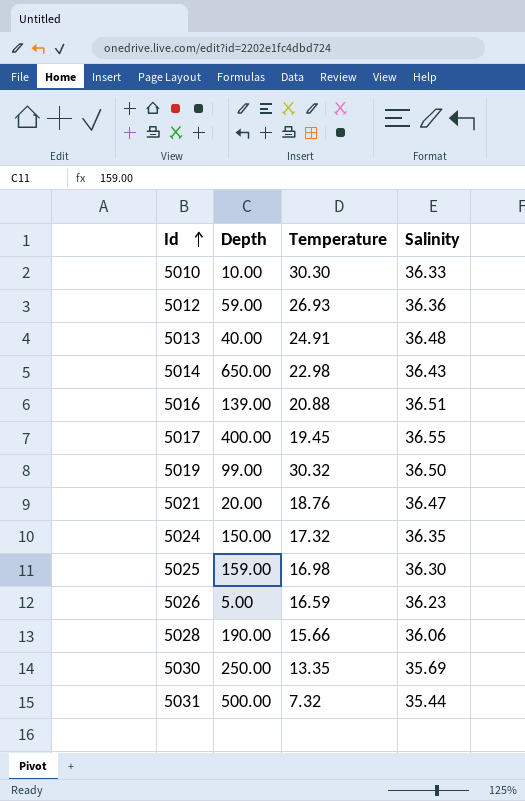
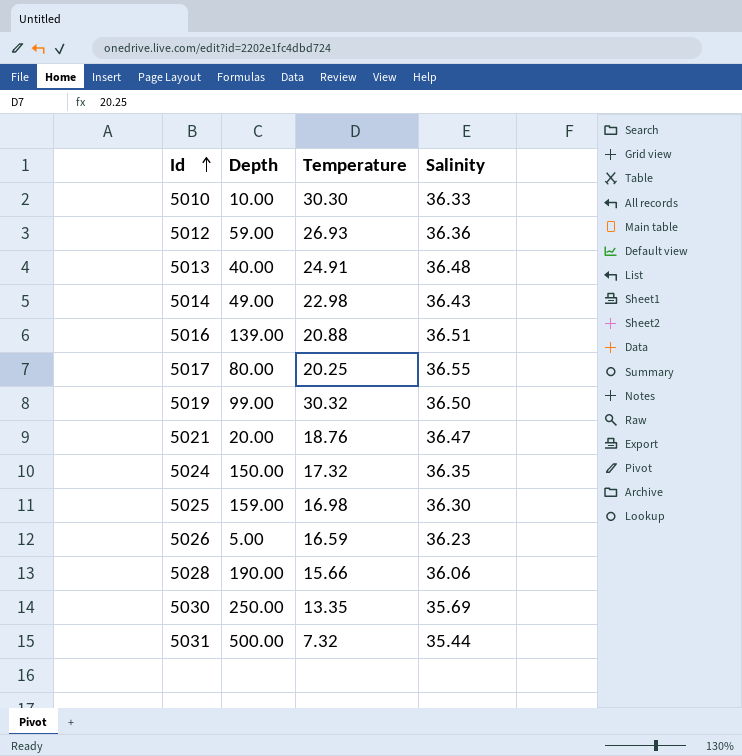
5014 | Depth: 650.00 -> 49.00
5017 | Depth: 400.00 -> 80.00
5017 | Temperature: 19.45 -> 20.25

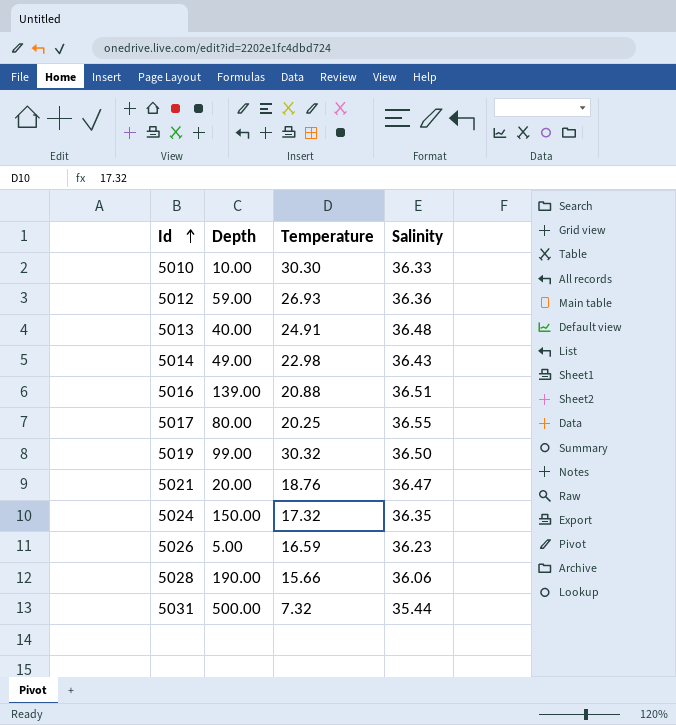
row 5025: 159.00 | 16.98 | 36.30 -> none
row 5030: 250.00 | 13.35 | 35.69 -> none

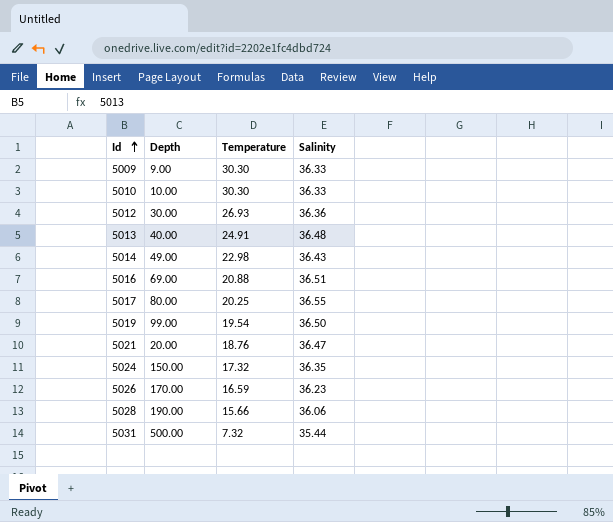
row 5009: none -> 9.00 | 30.30 | 36.33
5012 | Depth: 59.00 -> 30.00
5016 | Depth: 139.00 -> 69.00
5019 | Temperature: 30.32 -> 19.54
5026 | Depth: 5.00 -> 170.00

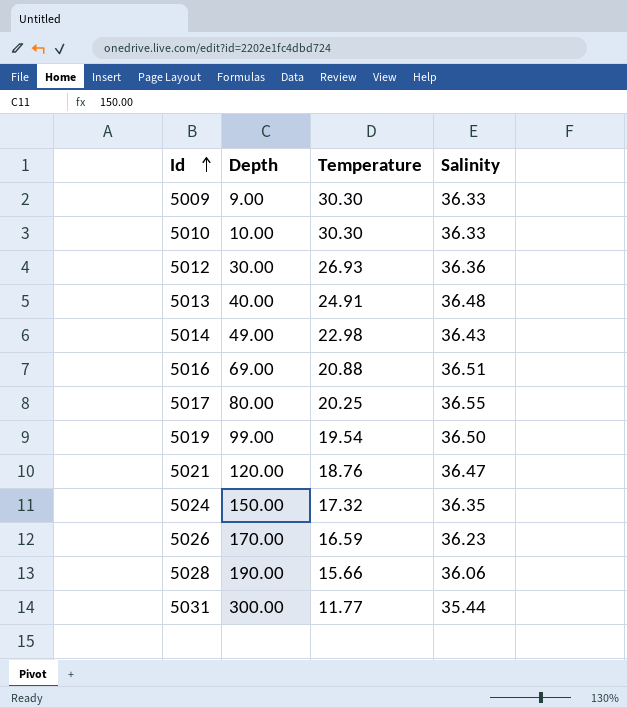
5021 | Depth: 20.00 -> 120.00
5031 | Depth: 500.00 -> 300.00
5031 | Temperature: 7.32 -> 11.77

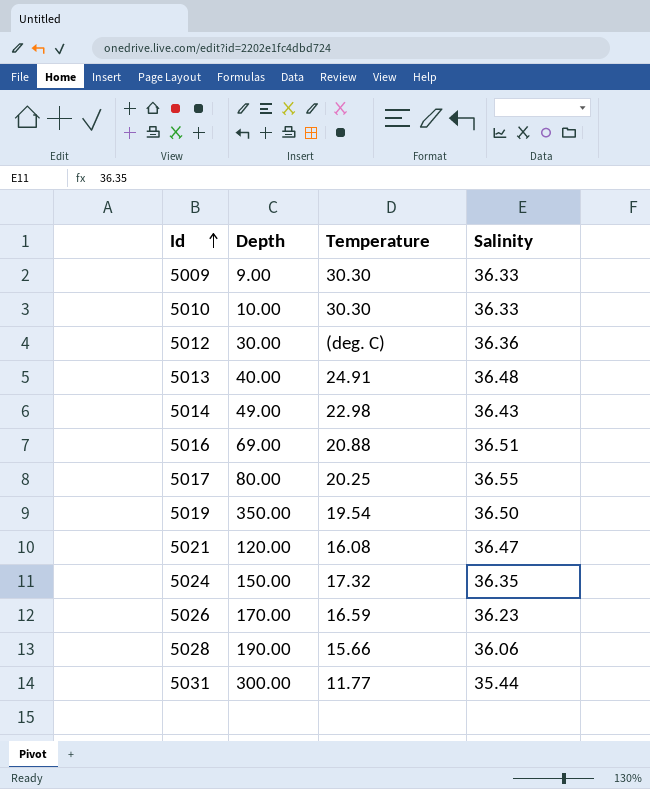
5012 | Temperature: 26.93 -> (deg. C)
5019 | Depth: 99.00 -> 350.00
5021 | Temperature: 18.76 -> 16.08

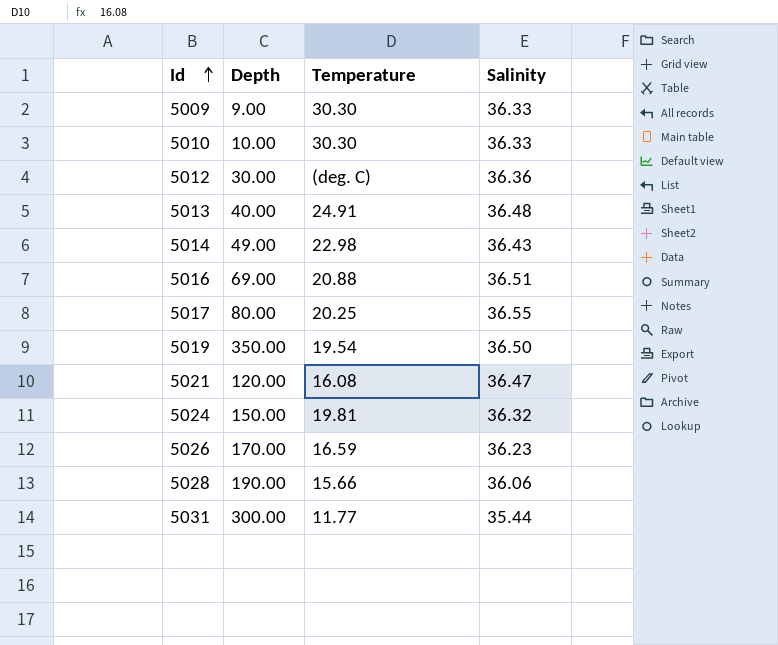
5024 | Temperature: 17.32 -> 19.81
5024 | Salinity: 36.35 -> 36.32

